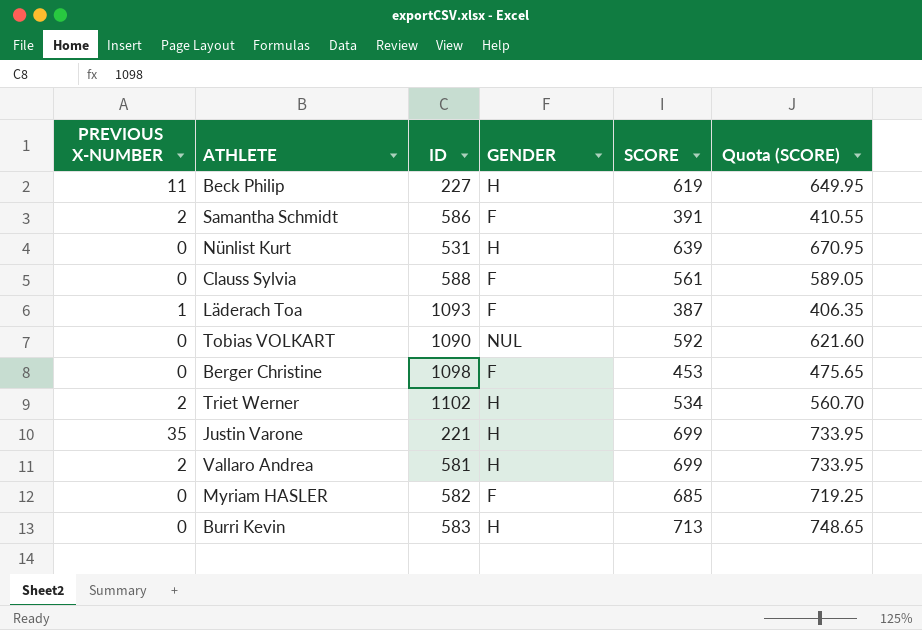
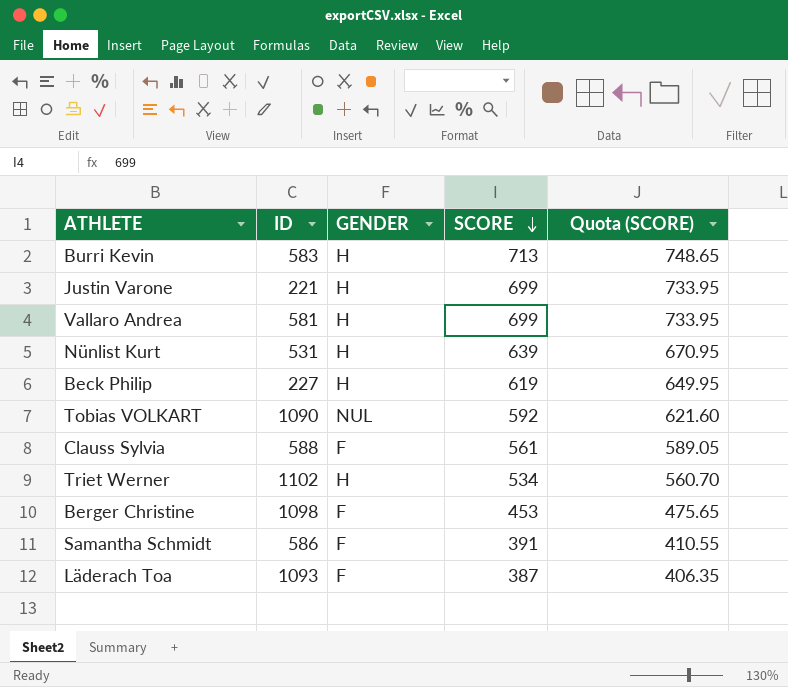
row order: none -> SCORE descending
column PREVIOUS X-NUMBER | position: 1 -> none
row Myriam HASLER: 0 | 582 | F | 685 | 719.25 -> none

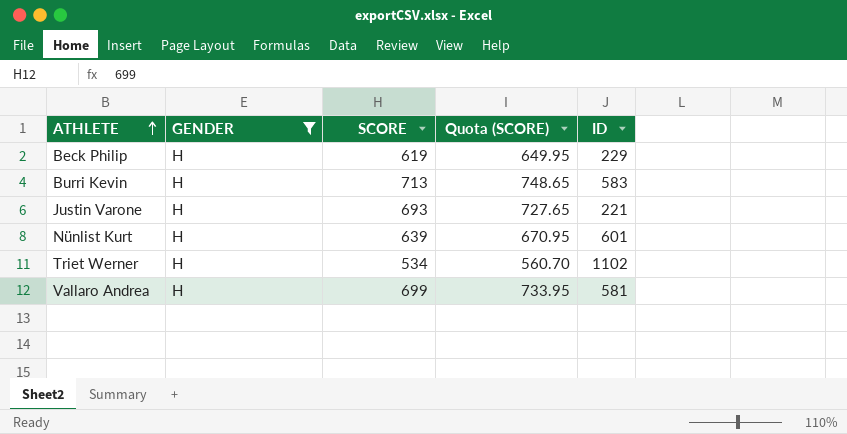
filter: none -> GENDER = H
row order: SCORE descending -> ATHLETE ascending
column ID | position: 2 -> 5
Beck Philip | ID: 227 -> 229
Justin Varone | SCORE: 699 -> 693
Justin Varone | Quota (SCORE): 733.95 -> 727.65
Nünlist Kurt | ID: 531 -> 601

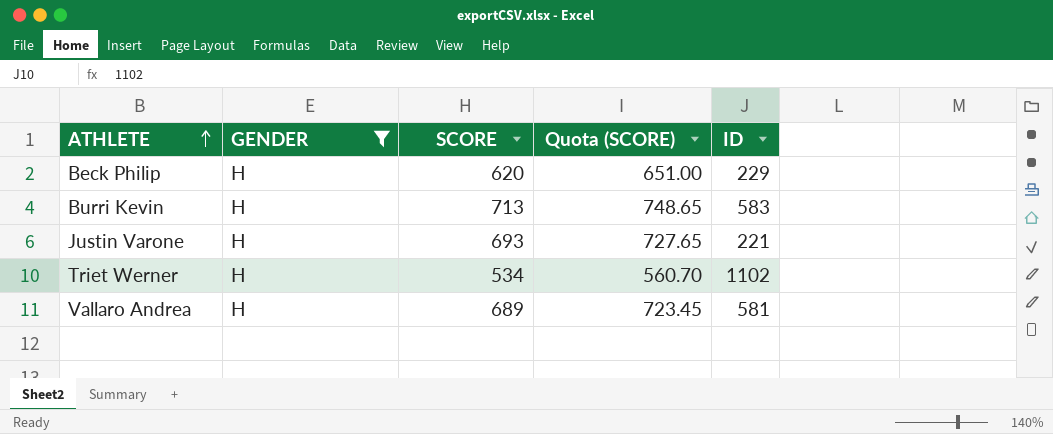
row Nünlist Kurt: H | 639 | 670.95 | 601 -> none
Beck Philip | SCORE: 619 -> 620
Beck Philip | Quota (SCORE): 649.95 -> 651.00
Vallaro Andrea | SCORE: 699 -> 689
Vallaro Andrea | Quota (SCORE): 733.95 -> 723.45

